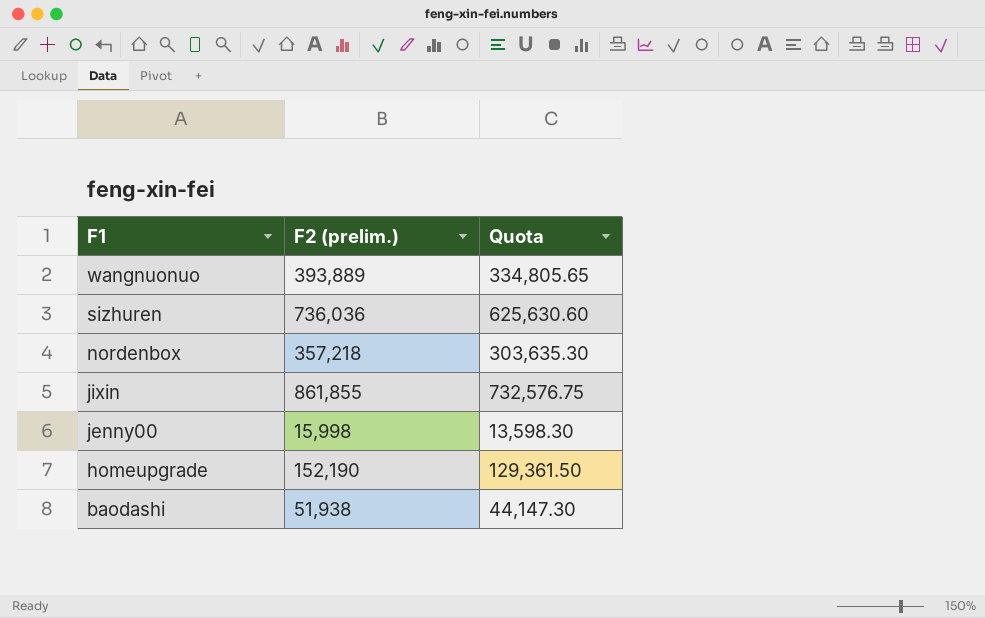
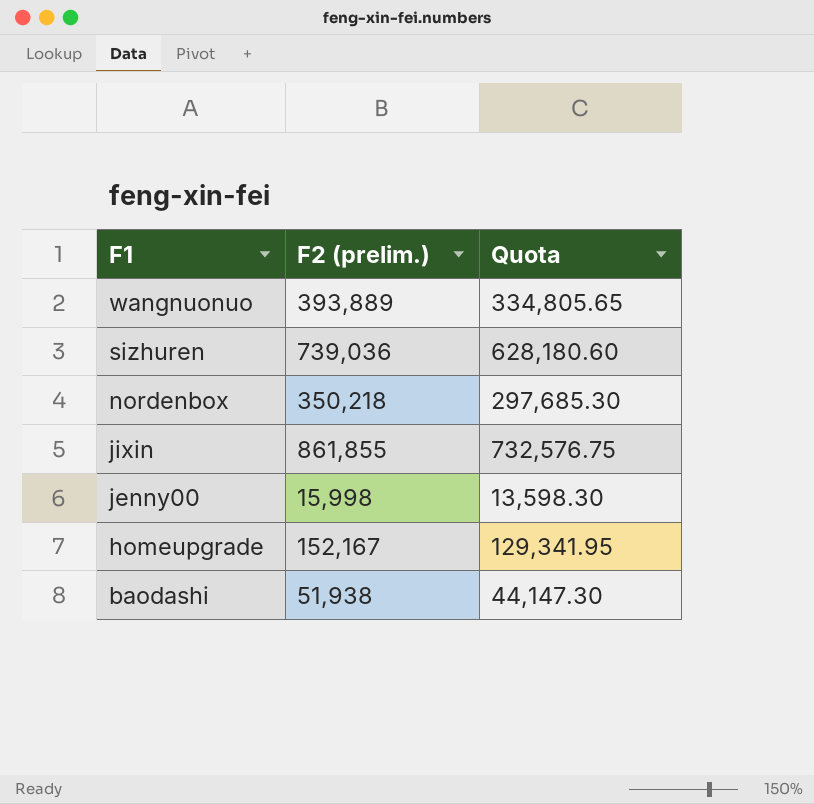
sizhuren | F2 (prelim.): 736,036 -> 739,036
sizhuren | Quota: 625,630.60 -> 628,180.60
nordenbox | F2 (prelim.): 357,218 -> 350,218
nordenbox | Quota: 303,635.30 -> 297,685.30
homeupgrade | F2 (prelim.): 152,190 -> 152,167
homeupgrade | Quota: 129,361.50 -> 129,341.95

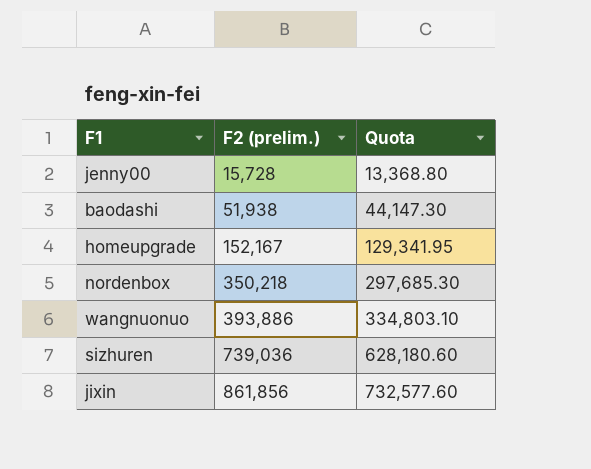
row order: F1 descending -> F2 (prelim.) ascending
jenny00 | F2 (prelim.): 15,998 -> 15,728
jenny00 | Quota: 13,598.30 -> 13,368.80
wangnuonuo | F2 (prelim.): 393,889 -> 393,886
wangnuonuo | Quota: 334,805.65 -> 334,803.10
jixin | F2 (prelim.): 861,855 -> 861,856
jixin | Quota: 732,576.75 -> 732,577.60

